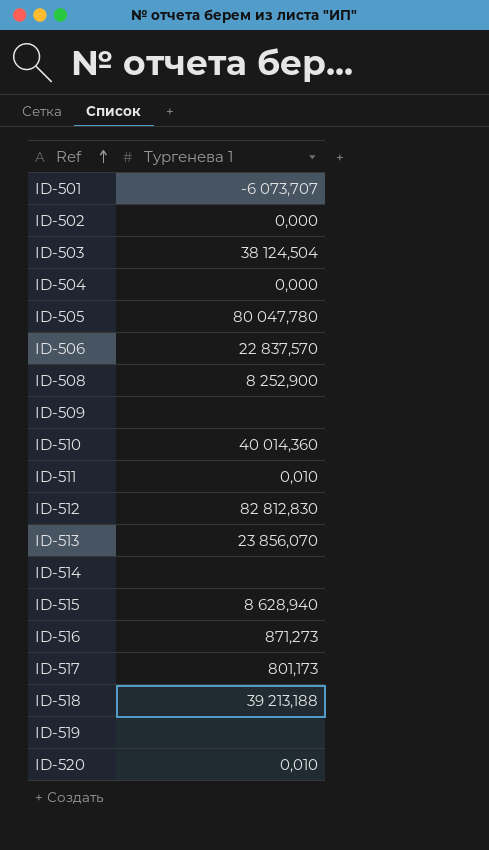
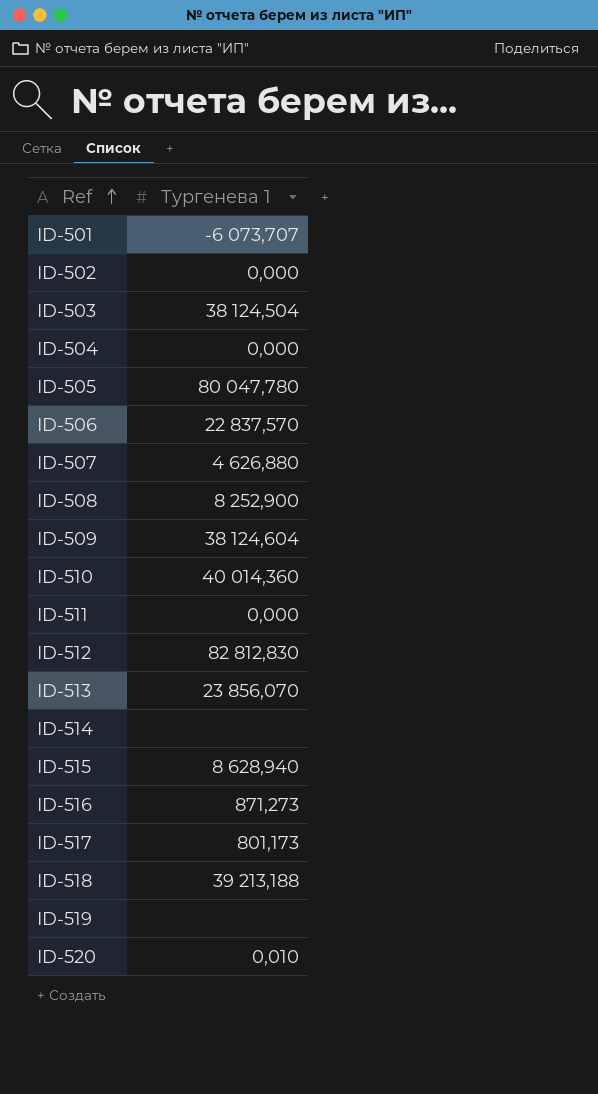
row ID-507: none -> 4 626,880
ID-509 | Тургенева 1: none -> 38 124,604
ID-511 | Тургенева 1: 0,010 -> 0,000

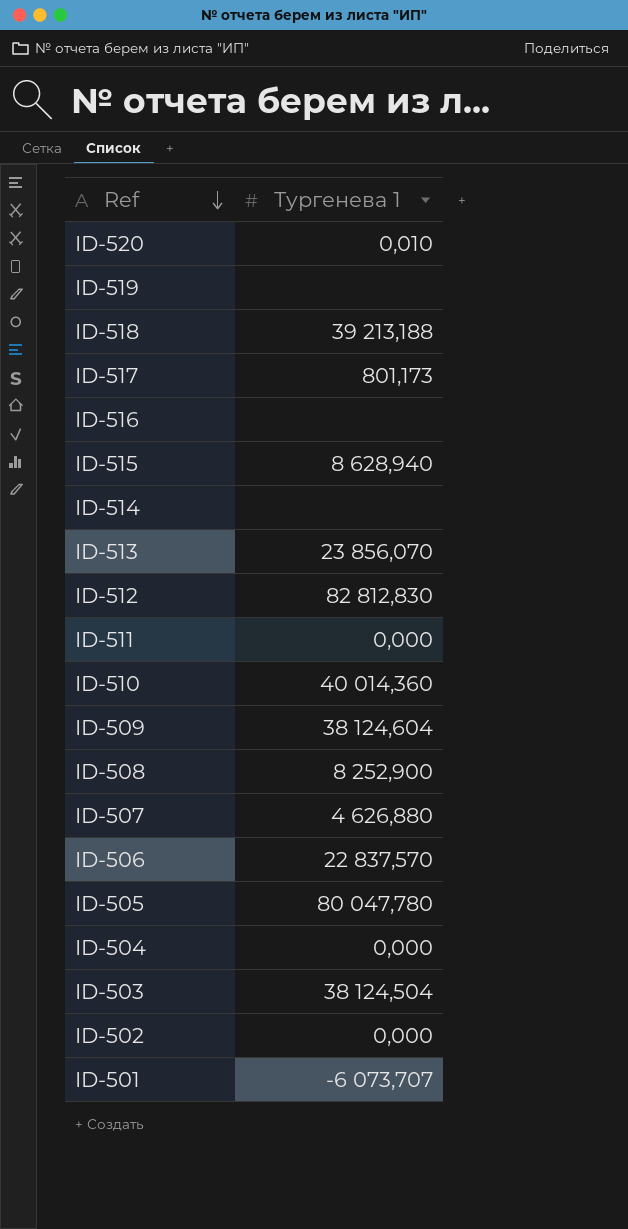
row order: Ref ascending -> Ref descending
ID-516 | Тургенева 1: 871,273 -> none

